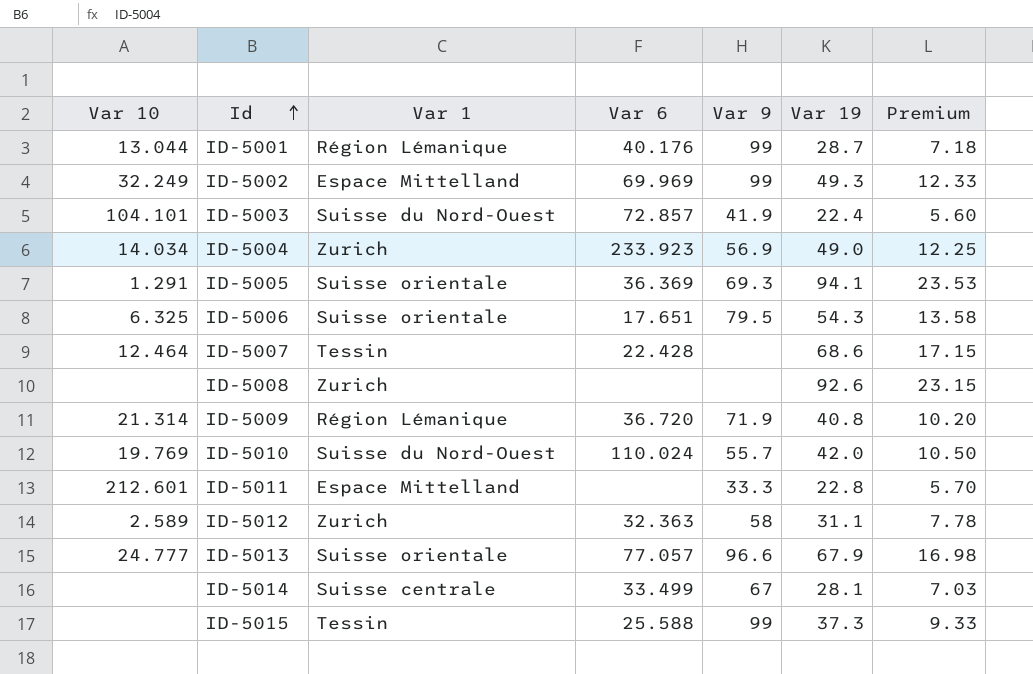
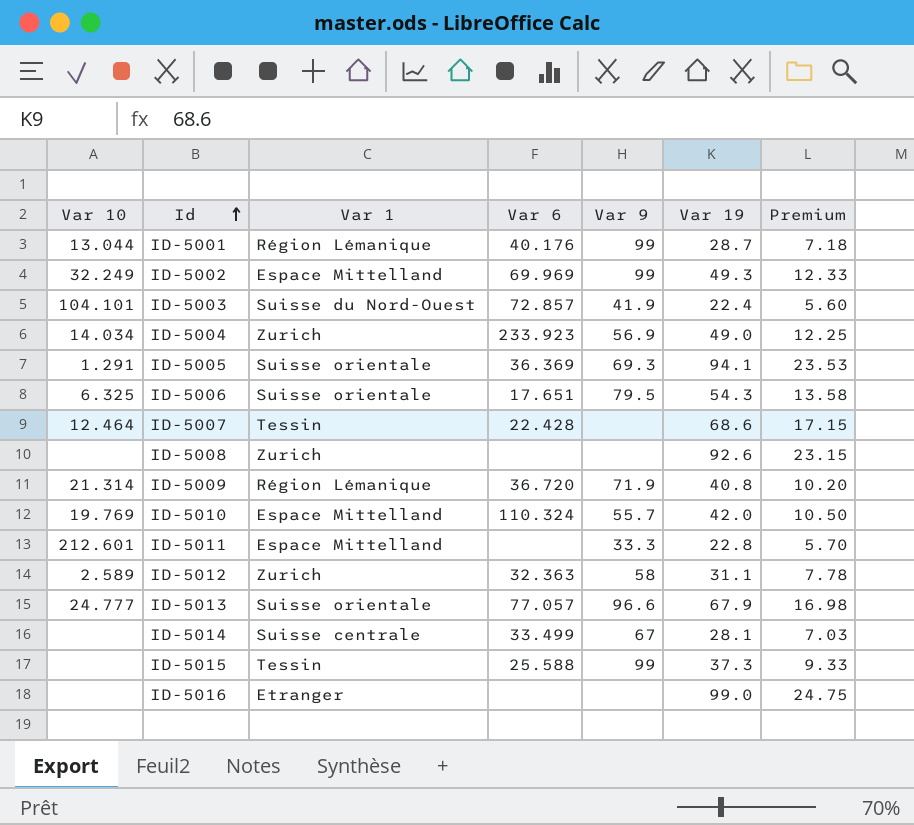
ID-5010 | Var 1: Suisse du Nord-Ouest -> Espace Mittelland
ID-5010 | Var 6: 110.024 -> 110.324
row ID-5016: none -> none | Etranger | none | none | 99.0 | 24.75

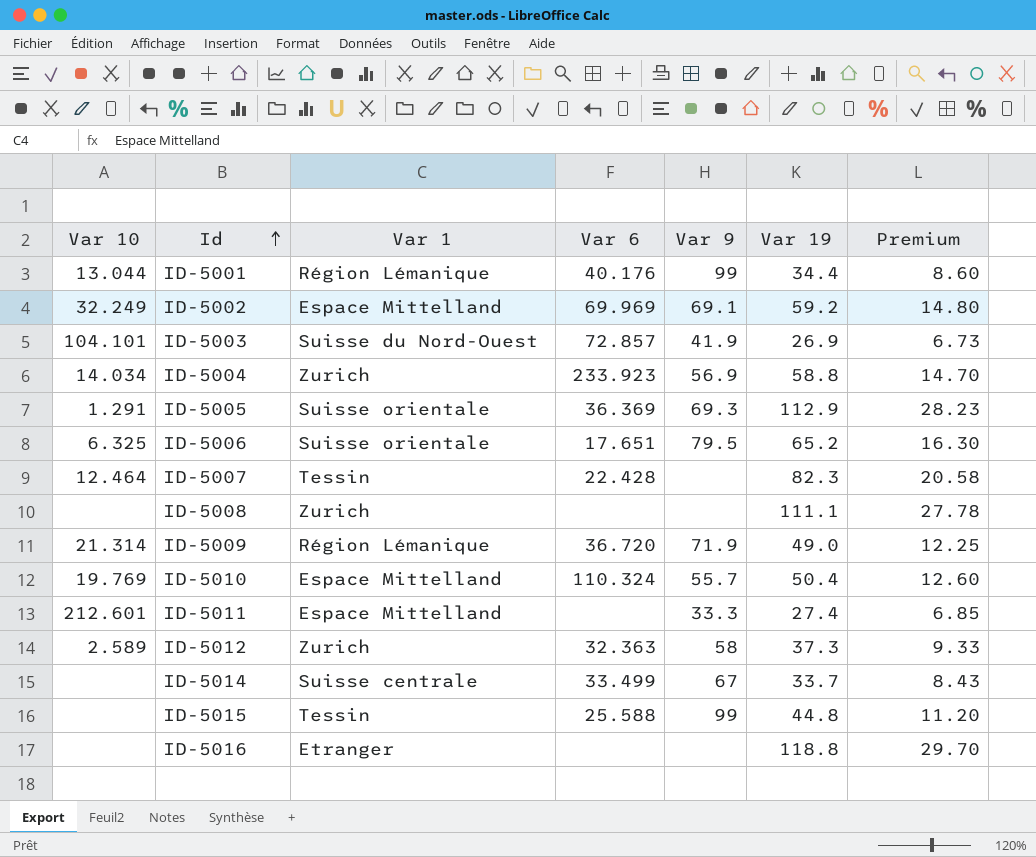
row ID-5013: 24.777 | Suisse orientale | 77.057 | 96.6 | 67.9 | 16.98 -> none
ID-5001 | Var 19: 28.7 -> 34.4
ID-5001 | Premium: 7.18 -> 8.60
ID-5002 | Var 9: 99 -> 69.1
ID-5002 | Var 19: 49.3 -> 59.2
ID-5002 | Premium: 12.33 -> 14.80
ID-5003 | Var 19: 22.4 -> 26.9
ID-5003 | Premium: 5.60 -> 6.73
ID-5004 | Var 19: 49.0 -> 58.8
ID-5004 | Premium: 12.25 -> 14.70
ID-5005 | Var 19: 94.1 -> 112.9
ID-5005 | Premium: 23.53 -> 28.23
ID-5006 | Var 19: 54.3 -> 65.2
ID-5006 | Premium: 13.58 -> 16.30
ID-5007 | Var 19: 68.6 -> 82.3
ID-5007 | Premium: 17.15 -> 20.58
ID-5008 | Var 19: 92.6 -> 111.1
ID-5008 | Premium: 23.15 -> 27.78
ID-5009 | Var 19: 40.8 -> 49.0
ID-5009 | Premium: 10.20 -> 12.25
ID-5010 | Var 19: 42.0 -> 50.4
ID-5010 | Premium: 10.50 -> 12.60
ID-5011 | Var 19: 22.8 -> 27.4
ID-5011 | Premium: 5.70 -> 6.85
ID-5012 | Var 19: 31.1 -> 37.3
ID-5012 | Premium: 7.78 -> 9.33
ID-5014 | Var 19: 28.1 -> 33.7
ID-5014 | Premium: 7.03 -> 8.43
ID-5015 | Var 19: 37.3 -> 44.8
ID-5015 | Premium: 9.33 -> 11.20
ID-5016 | Var 19: 99.0 -> 118.8
ID-5016 | Premium: 24.75 -> 29.70

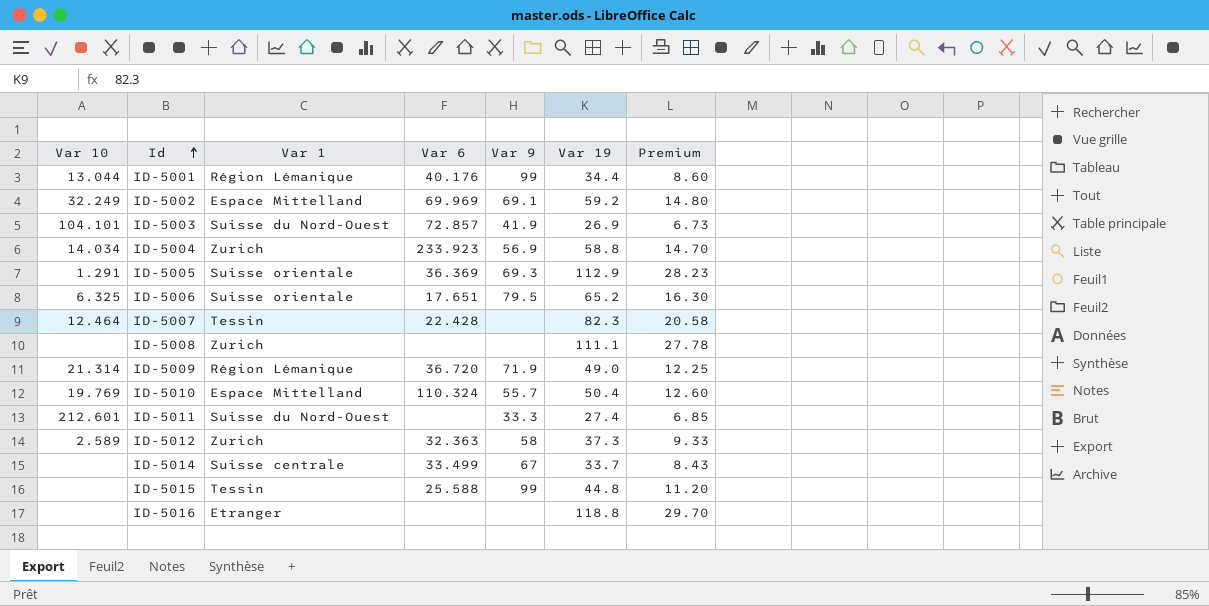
ID-5011 | Var 1: Espace Mittelland -> Suisse du Nord-Ouest

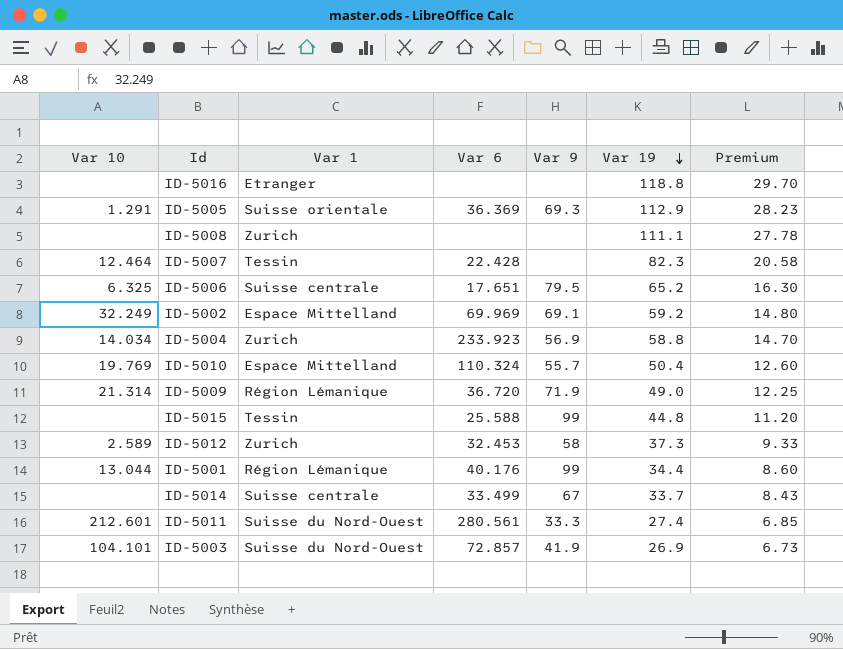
row order: Id ascending -> Var 19 descending
ID-5006 | Var 1: Suisse orientale -> Suisse centrale
ID-5012 | Var 6: 32.363 -> 32.453
ID-5011 | Var 6: none -> 280.561

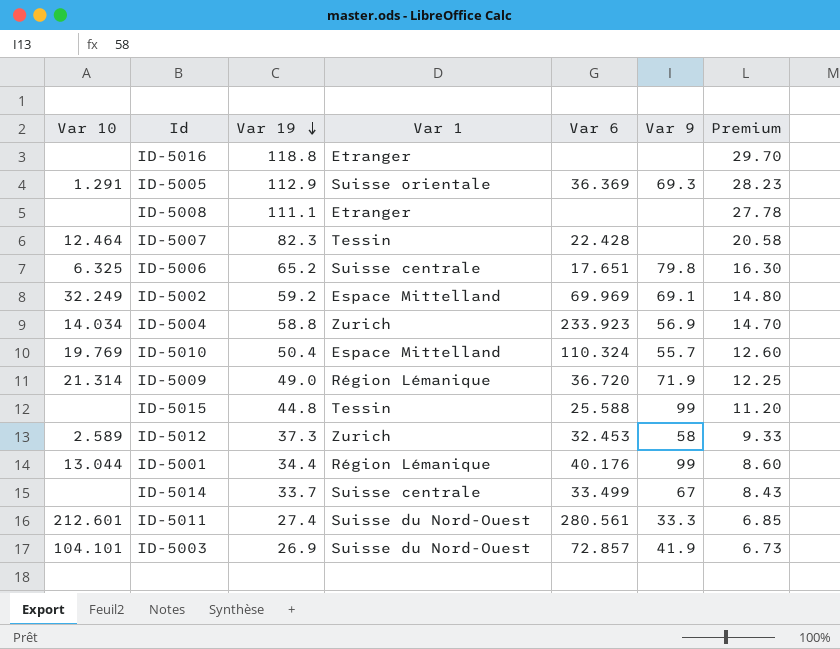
column Var 19 | position: 6 -> 3
ID-5008 | Var 1: Zurich -> Etranger
ID-5006 | Var 9: 79.5 -> 79.8

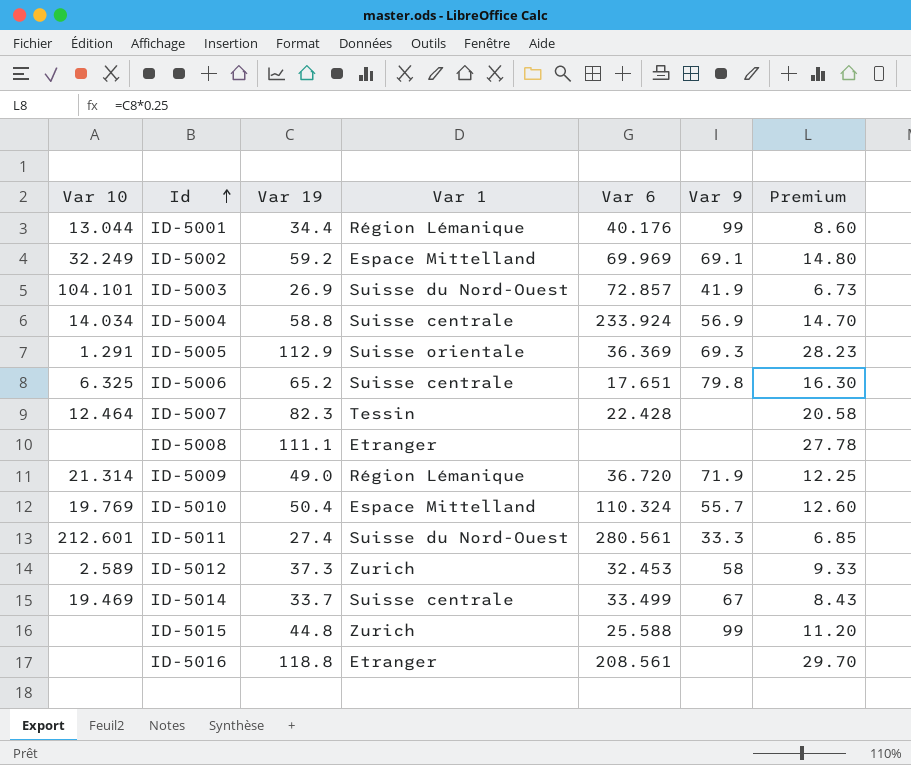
row order: Var 19 descending -> Id ascending
ID-5004 | Var 1: Zurich -> Suisse centrale
ID-5004 | Var 6: 233.923 -> 233.924
ID-5014 | Var 10: none -> 19.469
ID-5015 | Var 1: Tessin -> Zurich
ID-5016 | Var 6: none -> 208.561

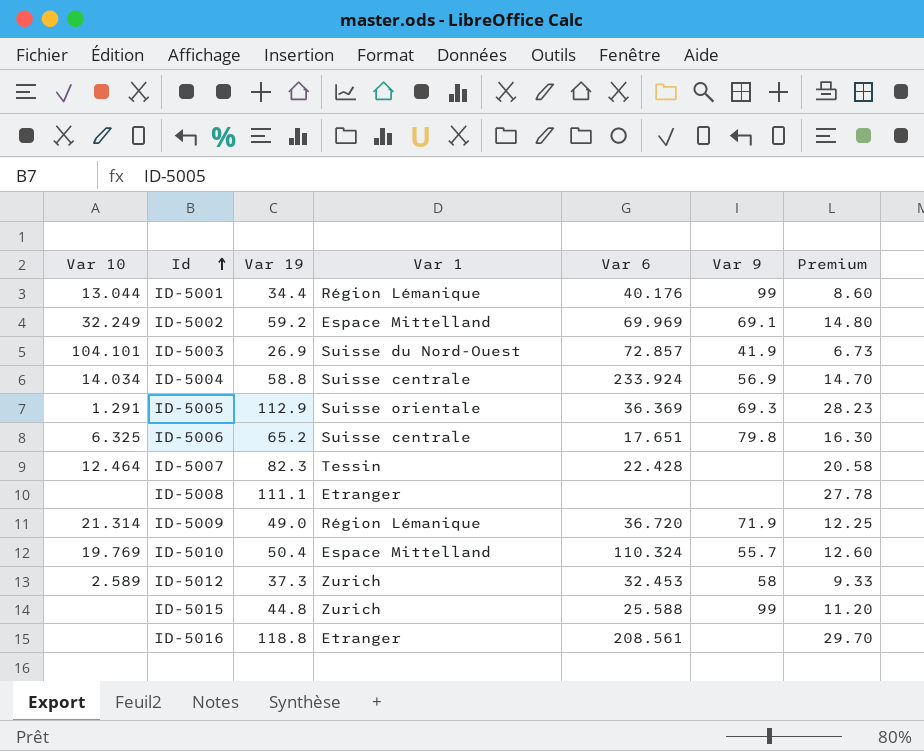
row ID-5011: 212.601 | 27.4 | Suisse du Nord-Ouest | 280.561 | 33.3 | 6.85 -> none
row ID-5014: 19.469 | 33.7 | Suisse centrale | 33.499 | 67 | 8.43 -> none

